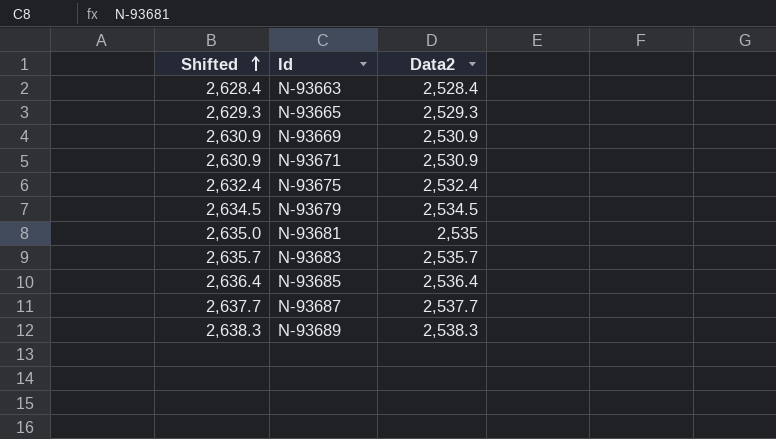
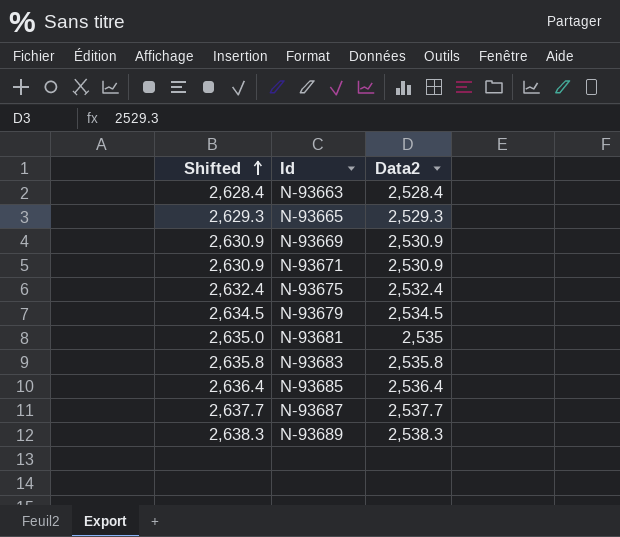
N-93683 | Shifted: 2,635.7 -> 2,635.8
N-93683 | Data2: 2,535.7 -> 2,535.8

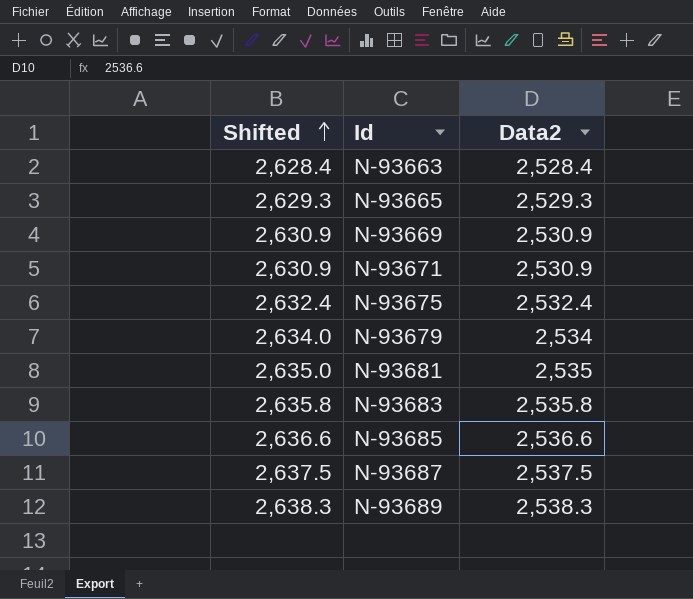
N-93679 | Shifted: 2,634.5 -> 2,634.0
N-93679 | Data2: 2,534.5 -> 2,534
N-93685 | Shifted: 2,636.4 -> 2,636.6
N-93685 | Data2: 2,536.4 -> 2,536.6
N-93687 | Shifted: 2,637.7 -> 2,637.5
N-93687 | Data2: 2,537.7 -> 2,537.5

